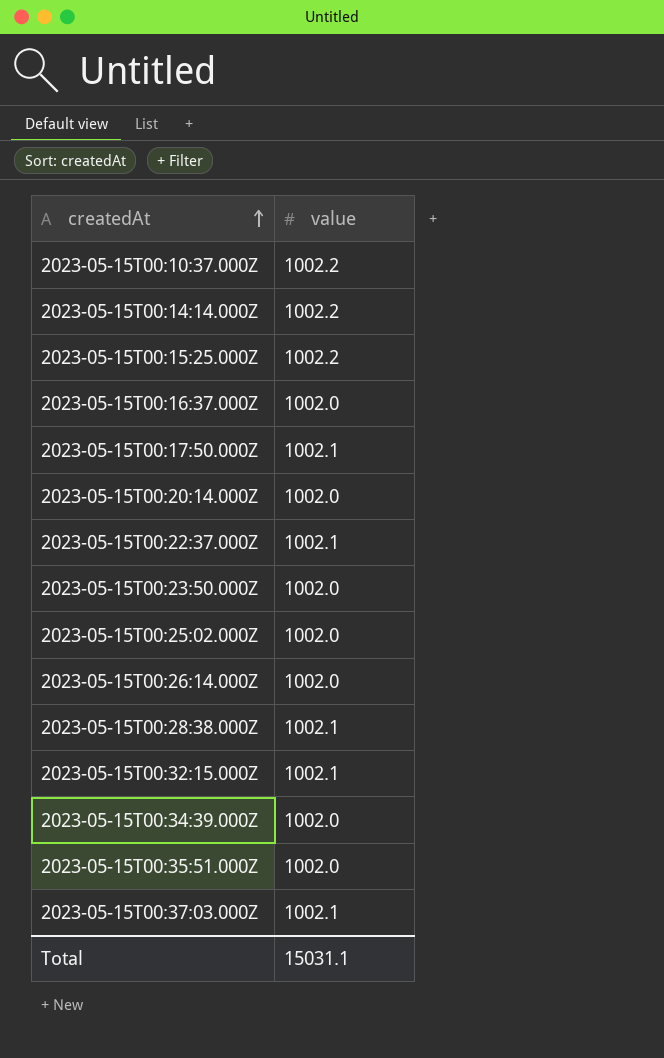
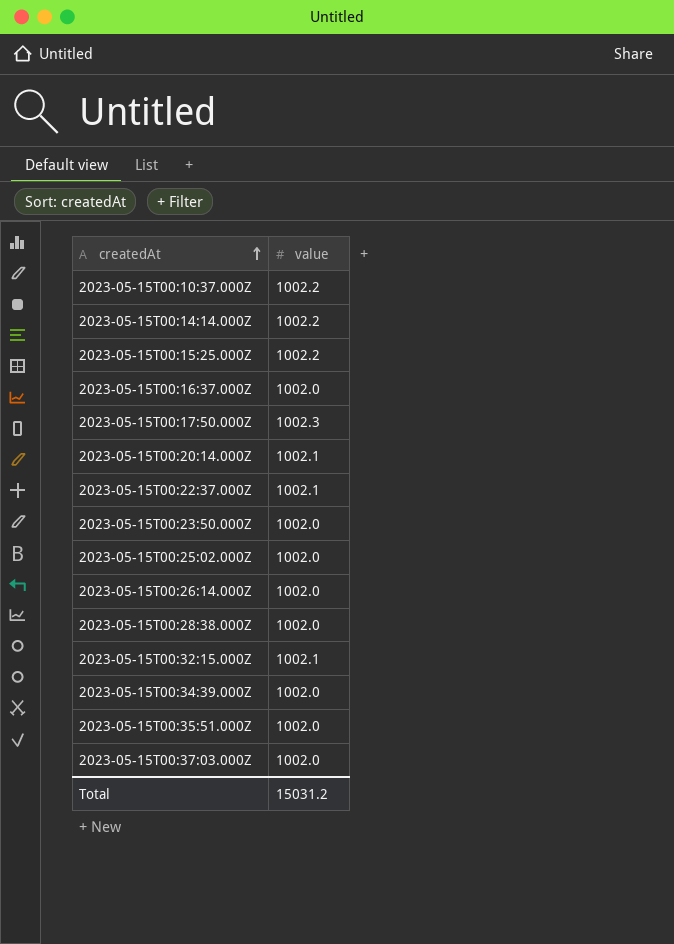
2023-05-15T00:17:50.000Z | value: 1002.1 -> 1002.3
2023-05-15T00:20:14.000Z | value: 1002.0 -> 1002.1
2023-05-15T00:28:38.000Z | value: 1002.1 -> 1002.0
2023-05-15T00:37:03.000Z | value: 1002.1 -> 1002.0
Total | value: 15031.1 -> 15031.2

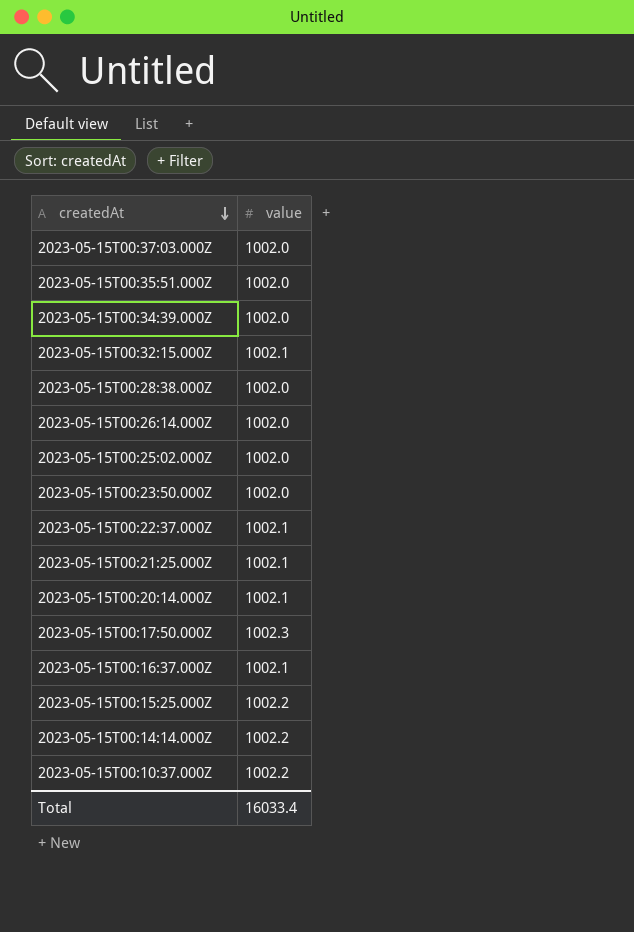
row order: createdAt ascending -> createdAt descending
row 2023-05-15T00:21:25.000Z: none -> 1002.1
2023-05-15T00:16:37.000Z | value: 1002.0 -> 1002.1
Total | value: 15031.2 -> 16033.4

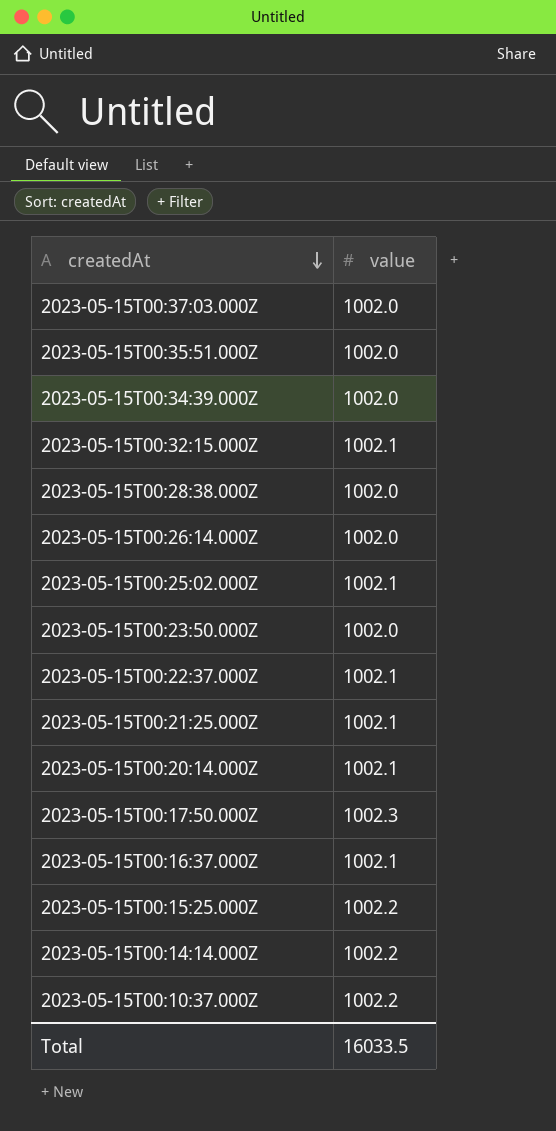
2023-05-15T00:25:02.000Z | value: 1002.0 -> 1002.1
Total | value: 16033.4 -> 16033.5

